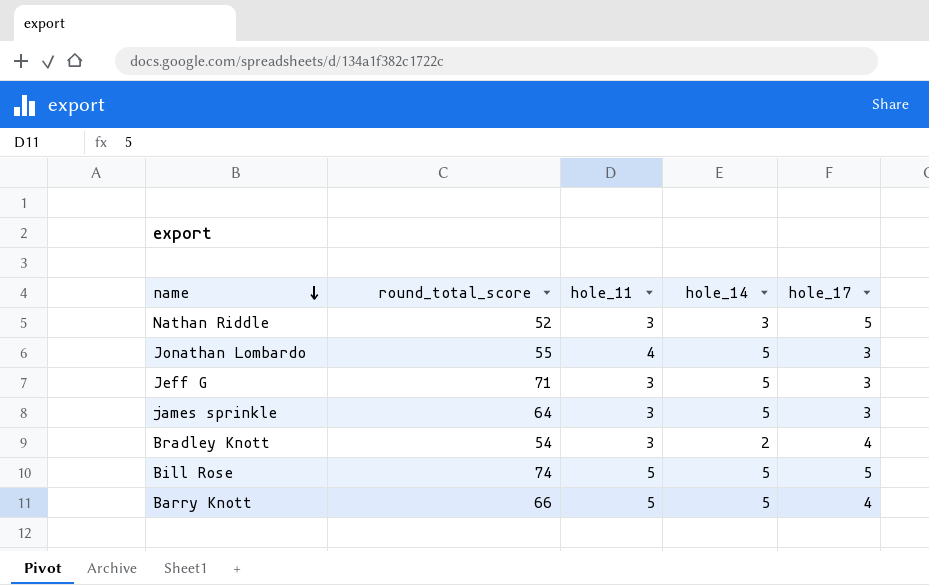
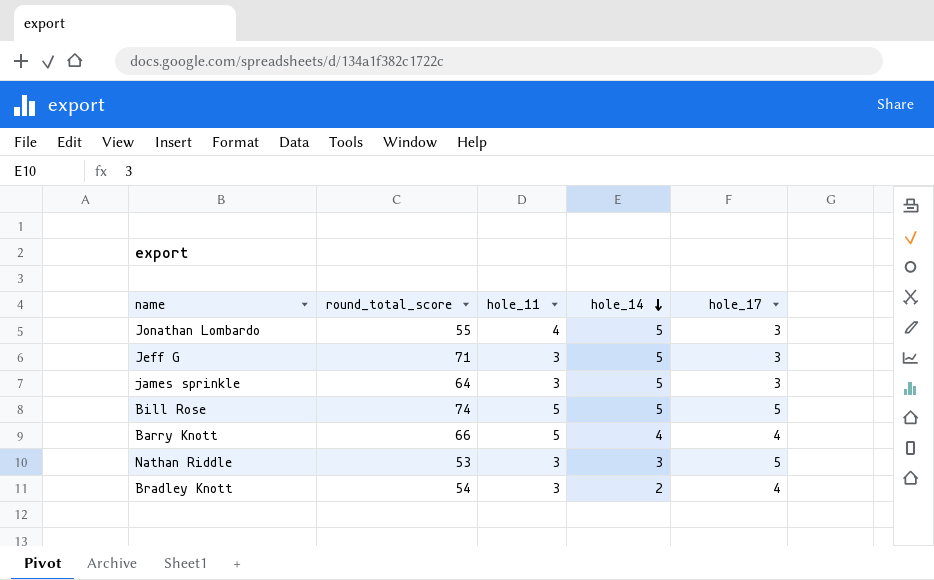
row order: name descending -> hole_14 descending
Barry Knott | hole_14: 5 -> 4
Nathan Riddle | round_total_score: 52 -> 53

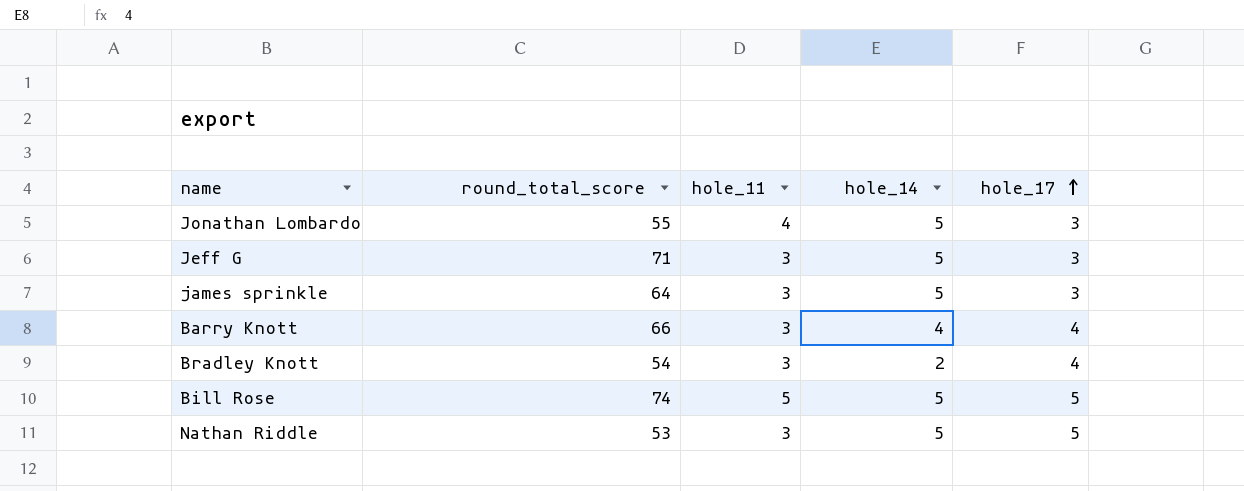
row order: hole_14 descending -> hole_17 ascending
Barry Knott | hole_11: 5 -> 3
Nathan Riddle | hole_14: 3 -> 5

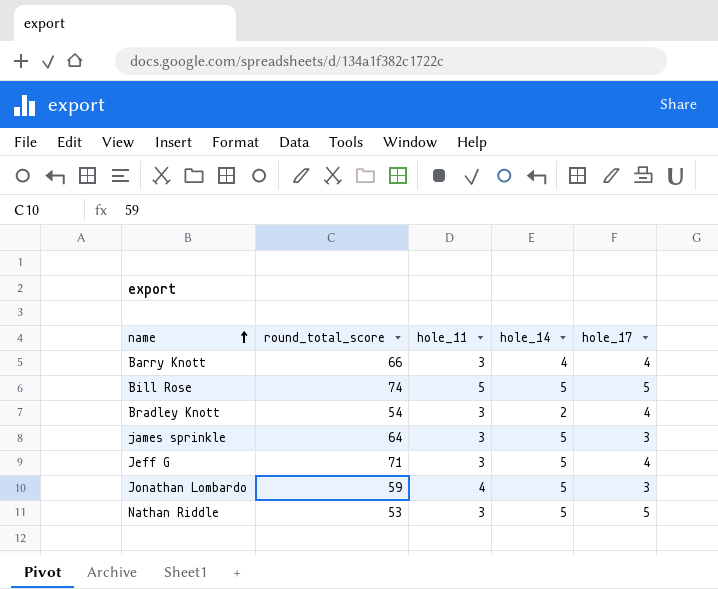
row order: hole_17 ascending -> name ascending
Jeff G | hole_17: 3 -> 4
Jonathan Lombardo | round_total_score: 55 -> 59

